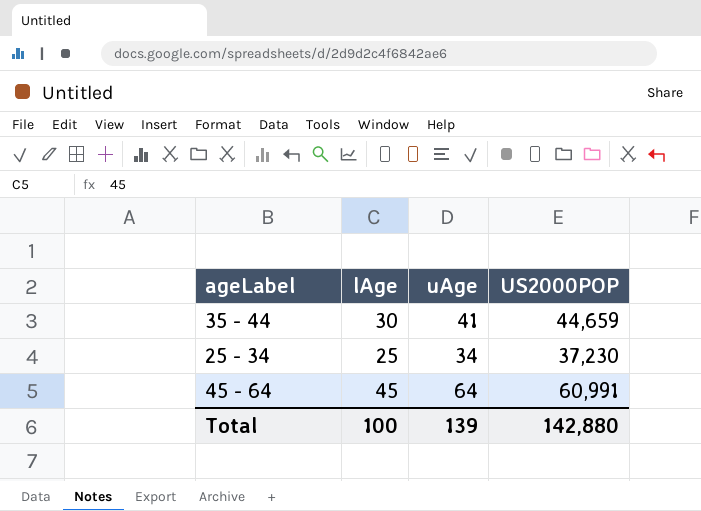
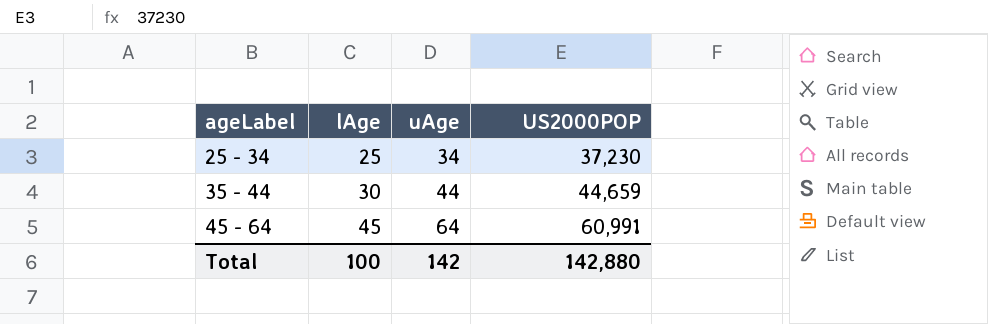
row order: none -> ageLabel ascending
35 - 44 | uAge: 41 -> 44
Total | uAge: 139 -> 142

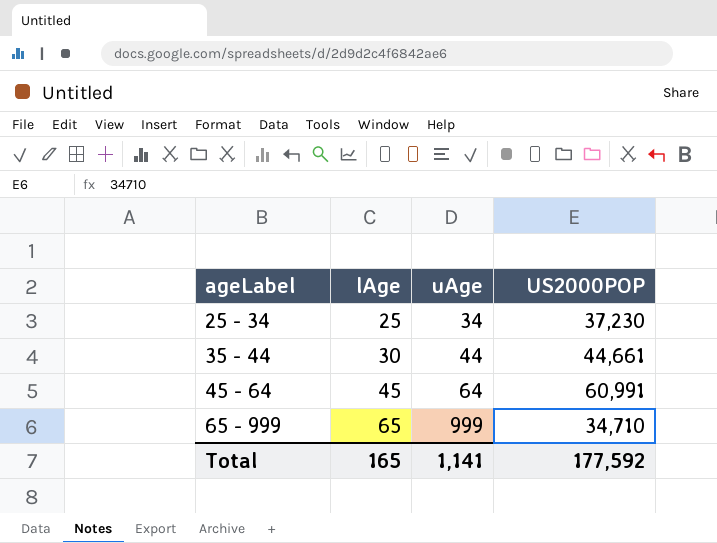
35 - 44 | US2000POP: 44,659 -> 44,661
row 65 - 999: none -> 65 | 999 | 34,710
Total | lAge: 100 -> 165
Total | uAge: 142 -> 1,141
Total | US2000POP: 142,880 -> 177,592

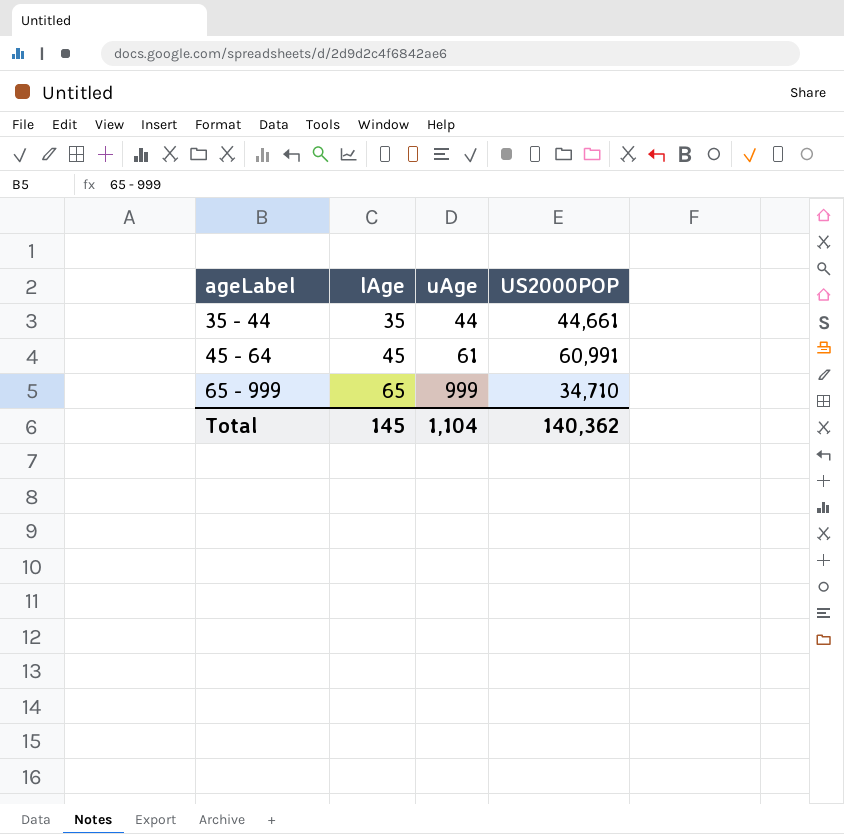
row 25 - 34: 25 | 34 | 37,230 -> none
35 - 44 | lAge: 30 -> 35
45 - 64 | uAge: 64 -> 61
Total | lAge: 165 -> 145
Total | uAge: 1,141 -> 1,104
Total | US2000POP: 177,592 -> 140,362

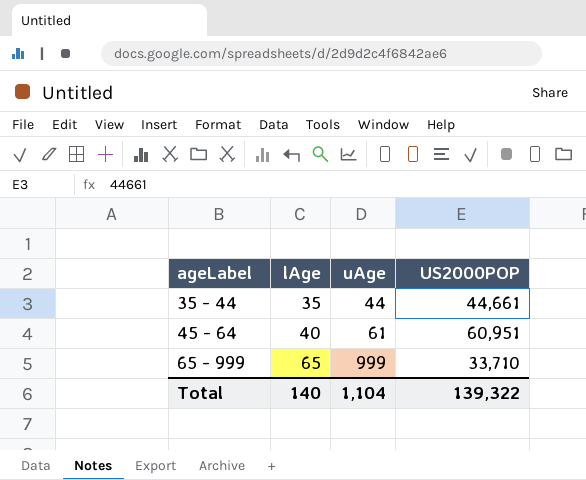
45 - 64 | lAge: 45 -> 40
45 - 64 | US2000POP: 60,991 -> 60,951
65 - 999 | US2000POP: 34,710 -> 33,710
Total | lAge: 145 -> 140
Total | US2000POP: 140,362 -> 139,322

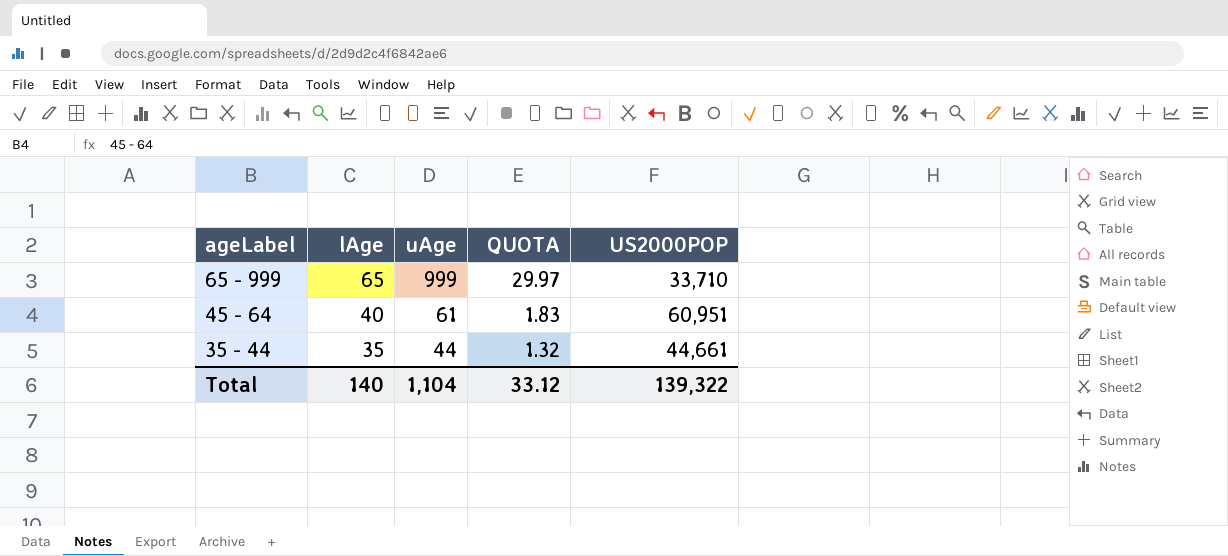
row order: ageLabel ascending -> ageLabel descending
column QUOTA | formula: none -> [uAge] * 0.03

